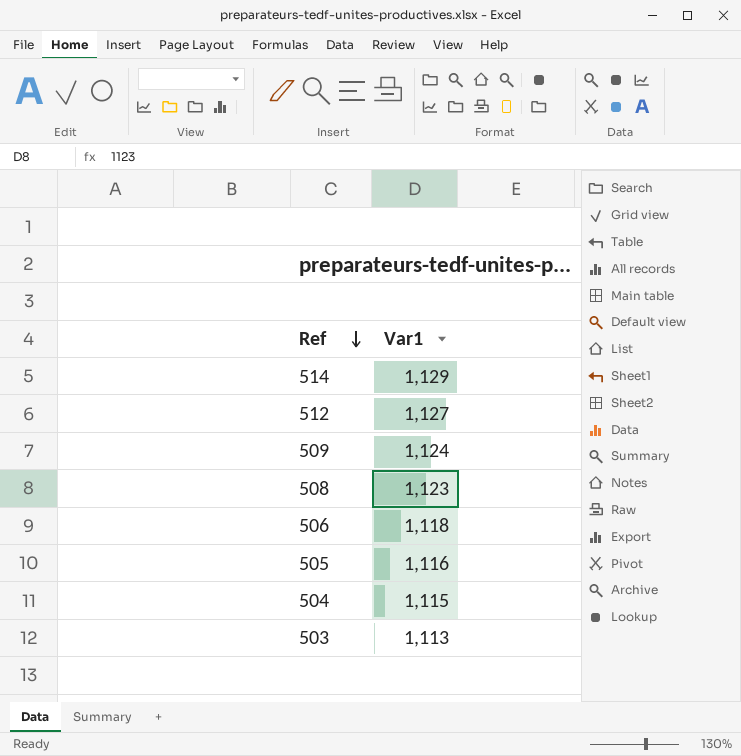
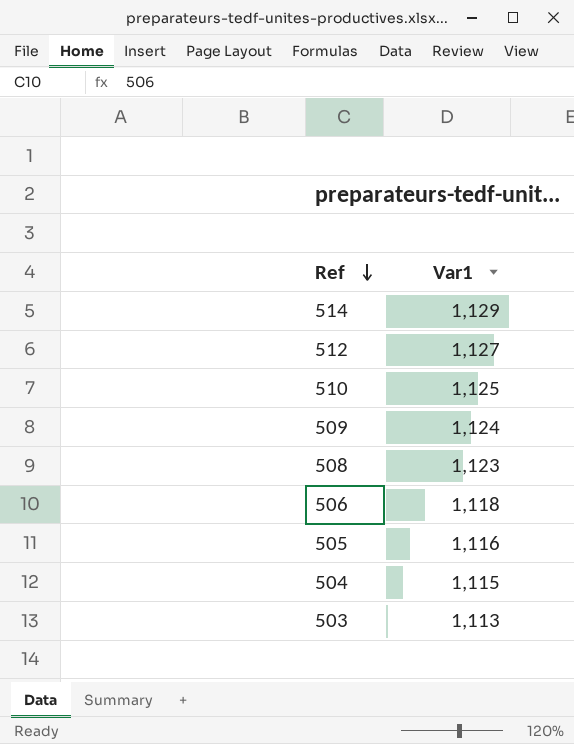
row 510: none -> 1,125

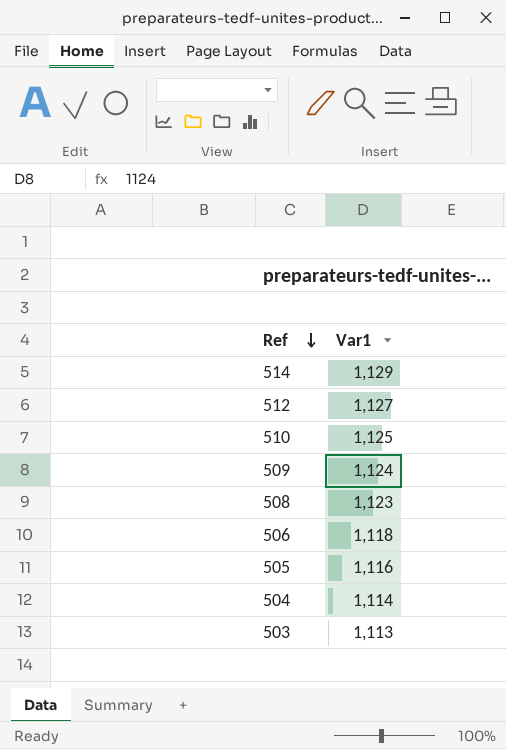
504 | Var1: 1,115 -> 1,114

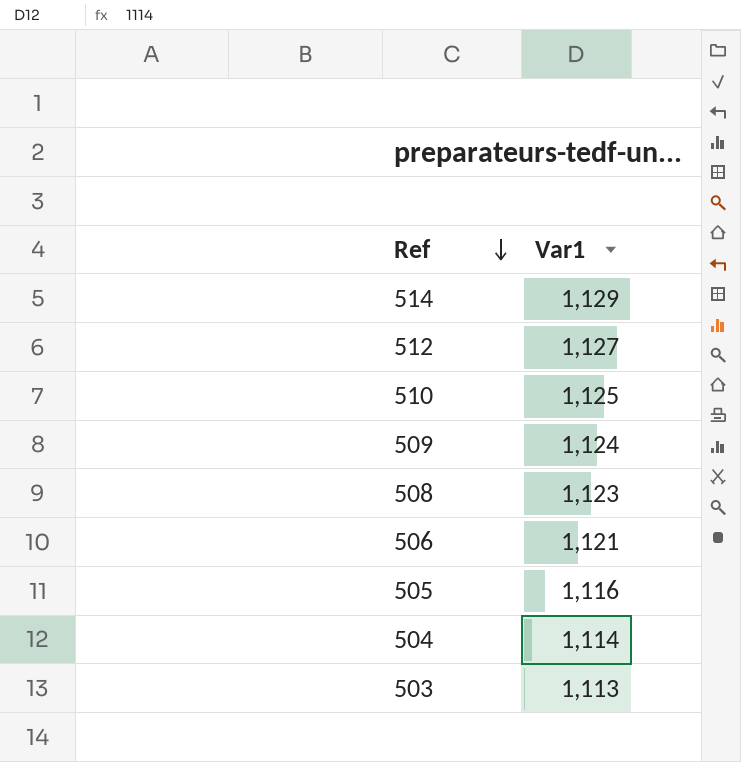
506 | Var1: 1,118 -> 1,121

